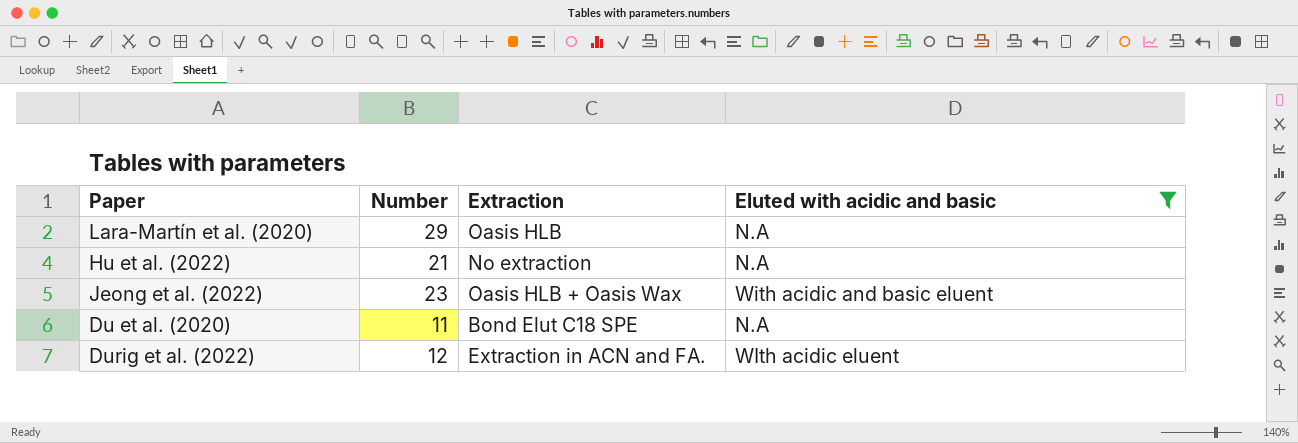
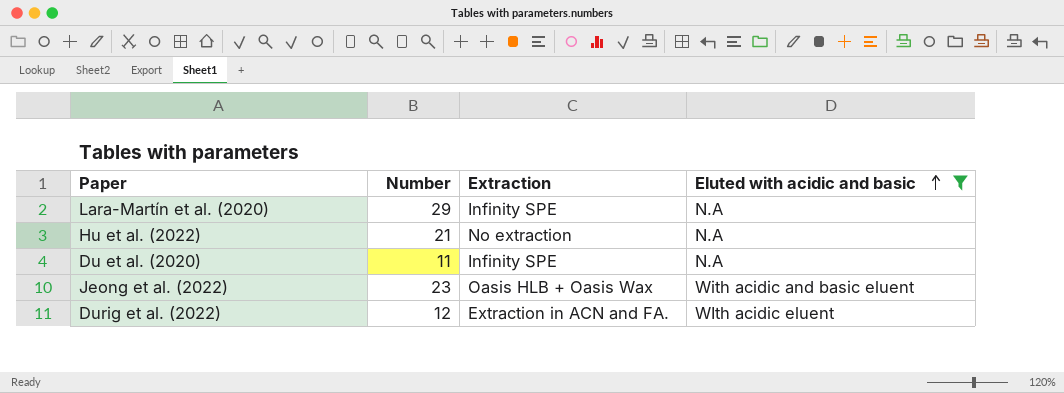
row order: none -> Eluted with acidic and basic ascending
Lara-Martín et al. (2020) | Extraction: Oasis HLB -> Infinity SPE
Du et al. (2020) | Extraction: Bond Elut C18 SPE -> Infinity SPE

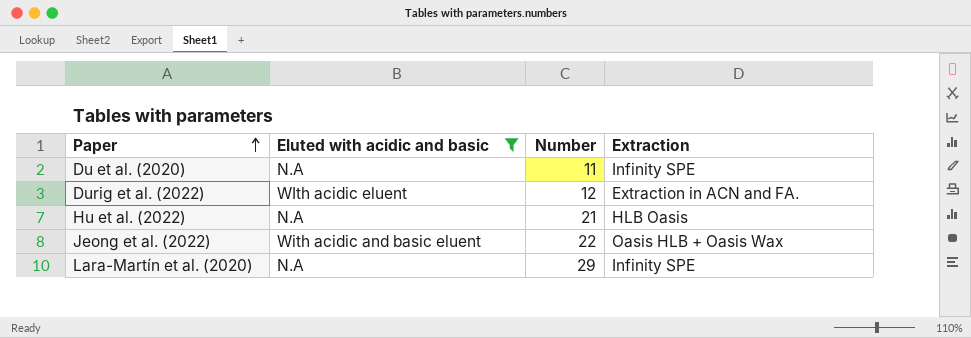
row order: Eluted with acidic and basic ascending -> Paper ascending
column Eluted with acidic and basic | position: 4 -> 2
Hu et al. (2022) | Extraction: No extraction -> HLB Oasis
Jeong et al. (2022) | Number: 23 -> 22

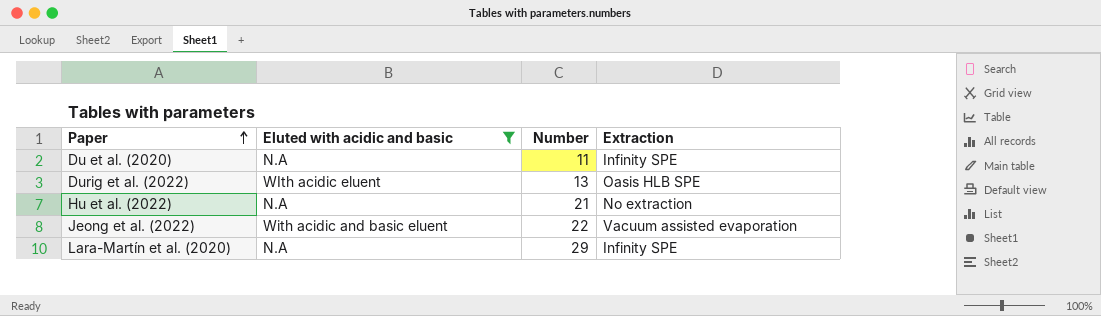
Durig et al. (2022) | Number: 12 -> 13
Durig et al. (2022) | Extraction: Extraction in ACN and FA. -> Oasis HLB SPE
Hu et al. (2022) | Extraction: HLB Oasis -> No extraction
Jeong et al. (2022) | Extraction: Oasis HLB + Oasis Wax -> Vacuum assisted evaporation

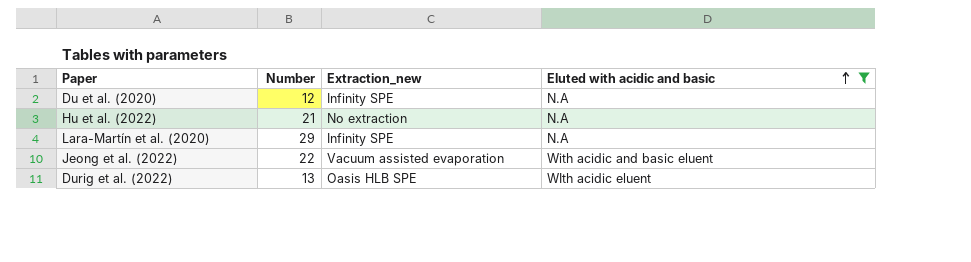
row order: Paper ascending -> Eluted with acidic and basic ascending
column name: Extraction -> Extraction_new
column Eluted with acidic and basic | position: 2 -> 4
Du et al. (2020) | Number: 11 -> 12

